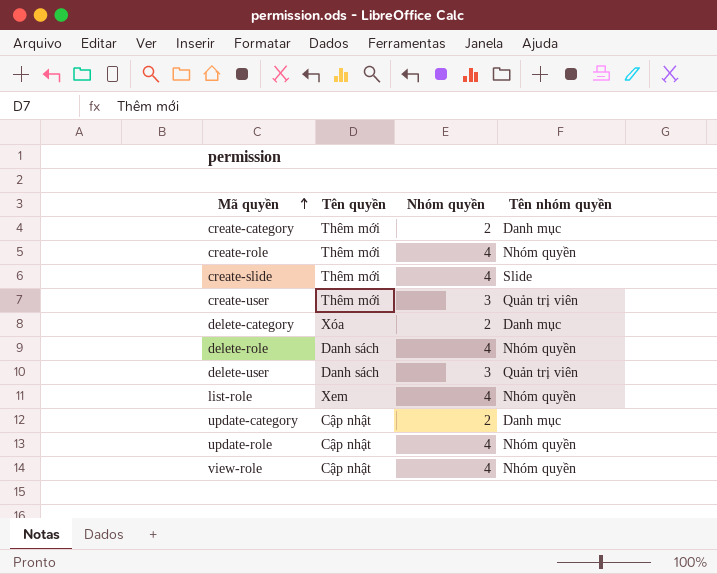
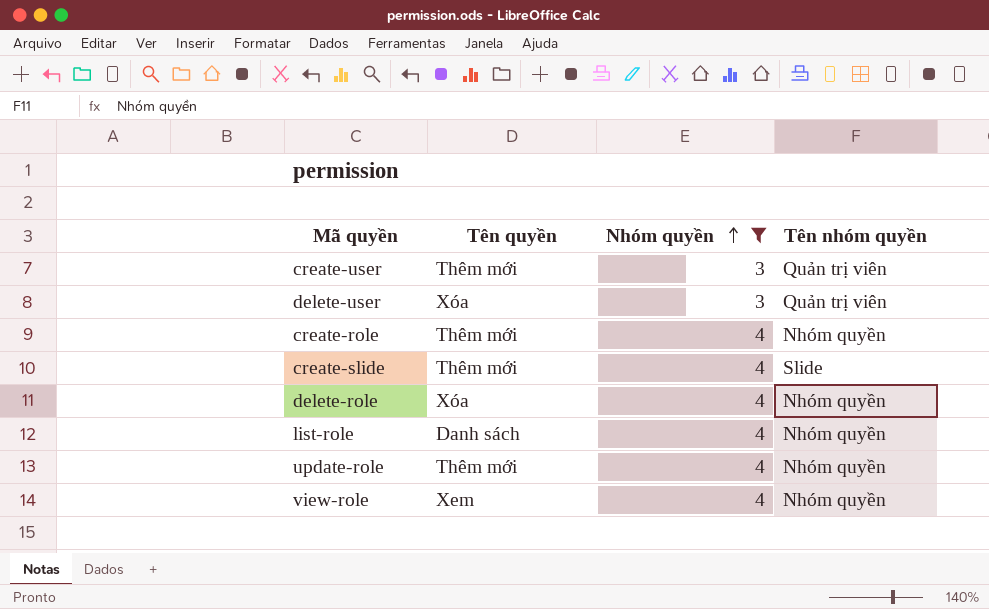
filter: none -> Nhóm quyền != 2
row order: Mã quyền ascending -> Nhóm quyền ascending
delete-user | Tên quyền: Danh sách -> Xóa
delete-role | Tên quyền: Danh sách -> Xóa
list-role | Tên quyền: Xem -> Danh sách
update-role | Tên quyền: Cập nhật -> Thêm mới
view-role | Tên quyền: Cập nhật -> Xem

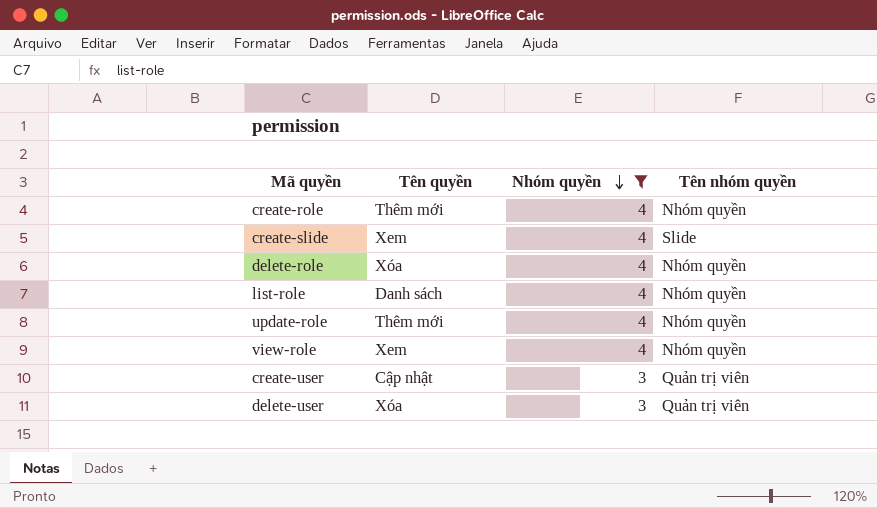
row order: Nhóm quyền ascending -> Nhóm quyền descending
create-slide | Tên quyền: Thêm mới -> Xem
create-user | Tên quyền: Thêm mới -> Cập nhật

